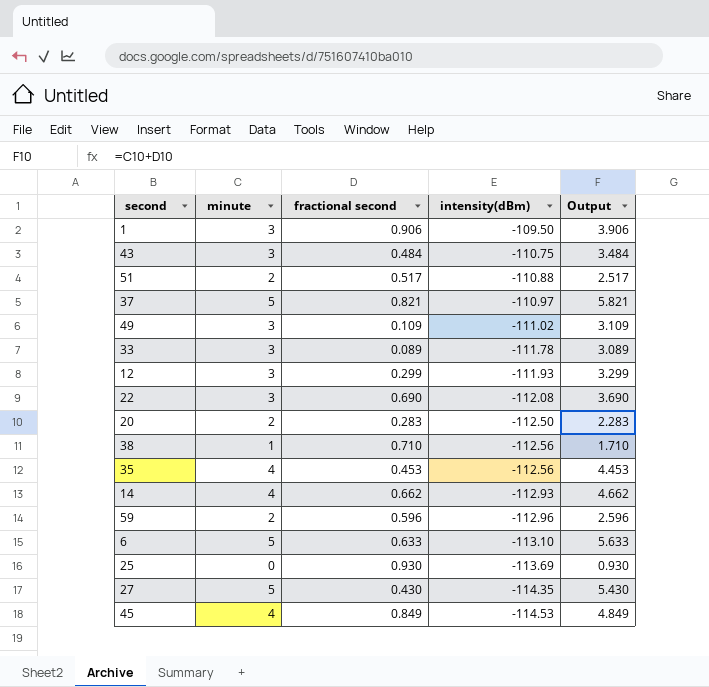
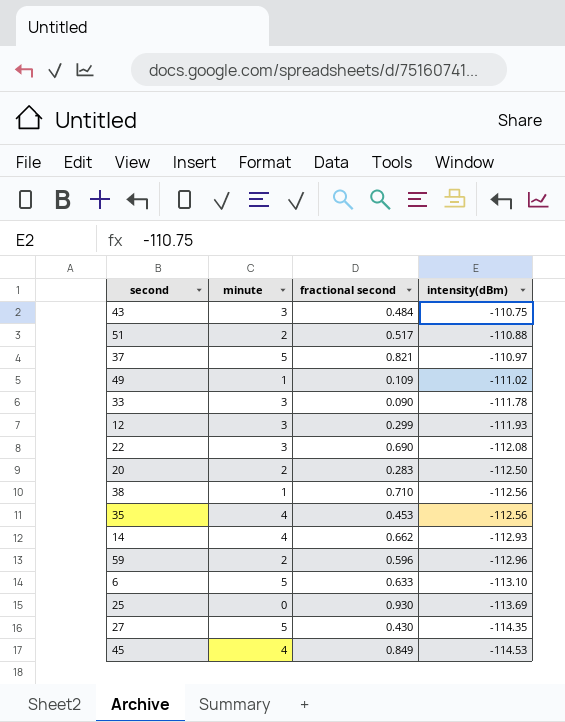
column Output | formula: [minute] + [fractional second] -> none
row 1: 3 | 0.906 | -109.50 | 3.906 -> none
49 | minute: 3 -> 1
33 | fractional second: 0.089 -> 0.090

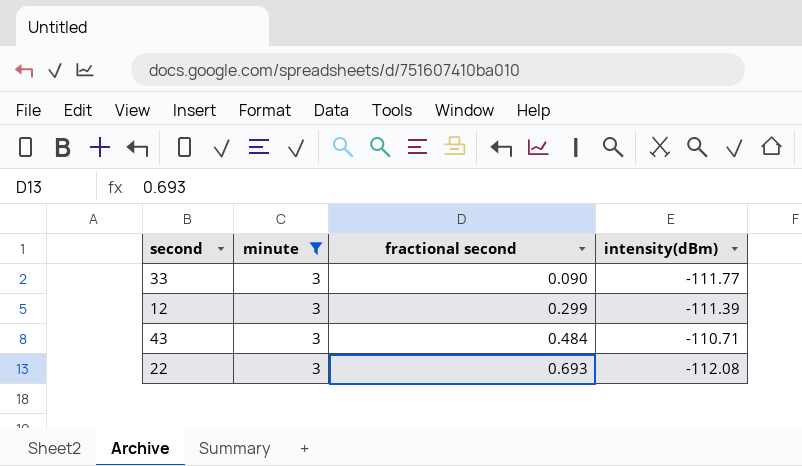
filter: none -> minute = 3
row order: intensity(dBm) descending -> fractional second ascending
33 | intensity(dBm): -111.78 -> -111.77
12 | intensity(dBm): -111.93 -> -111.39
43 | intensity(dBm): -110.75 -> -110.71
22 | fractional second: 0.690 -> 0.693

